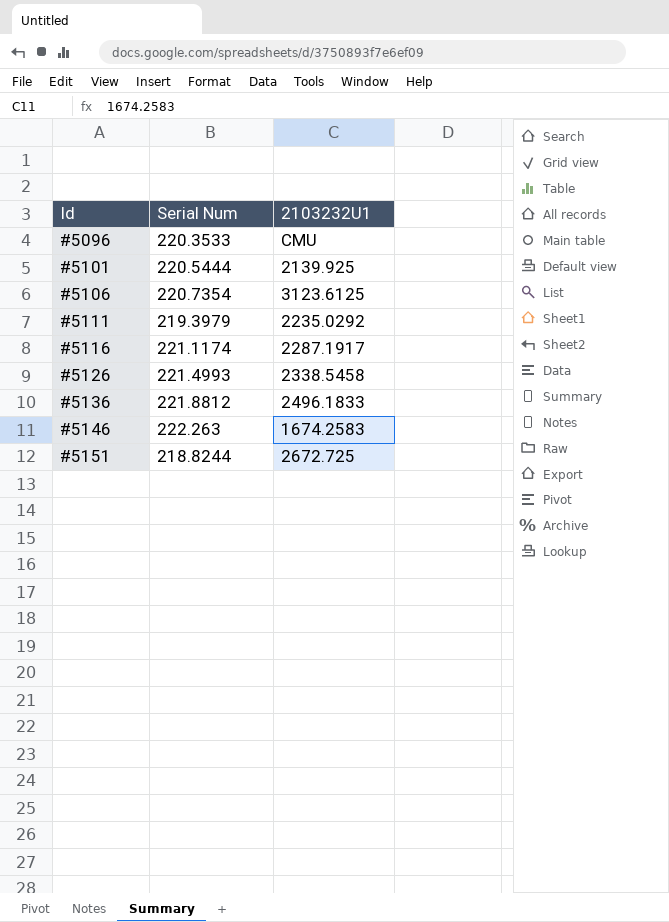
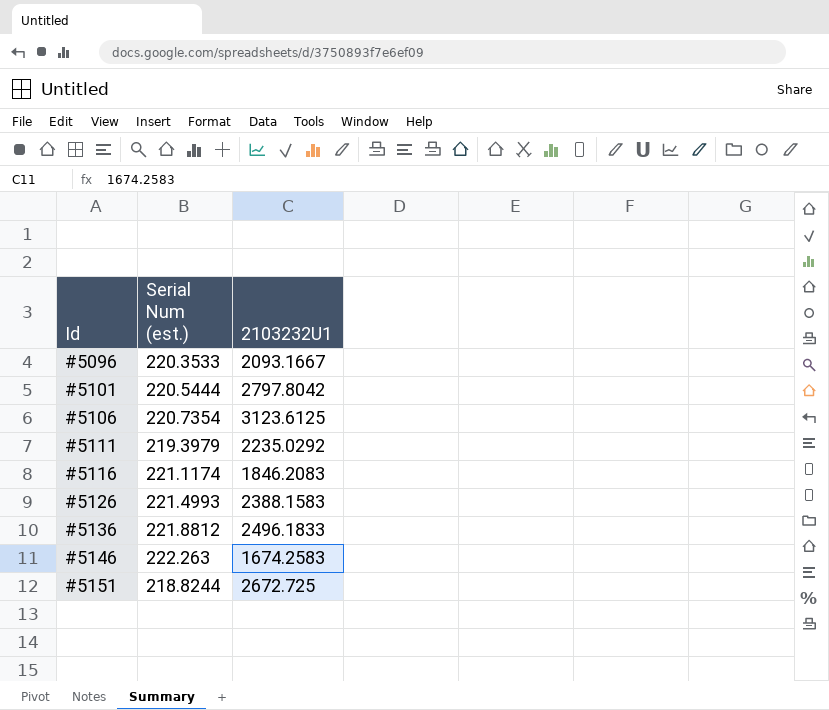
column name: Serial Num -> Serial Num (est.)
#5096 | 2103232U1: CMU -> 2093.1667
#5101 | 2103232U1: 2139.925 -> 2797.8042
#5116 | 2103232U1: 2287.1917 -> 1846.2083
#5126 | 2103232U1: 2338.5458 -> 2388.1583

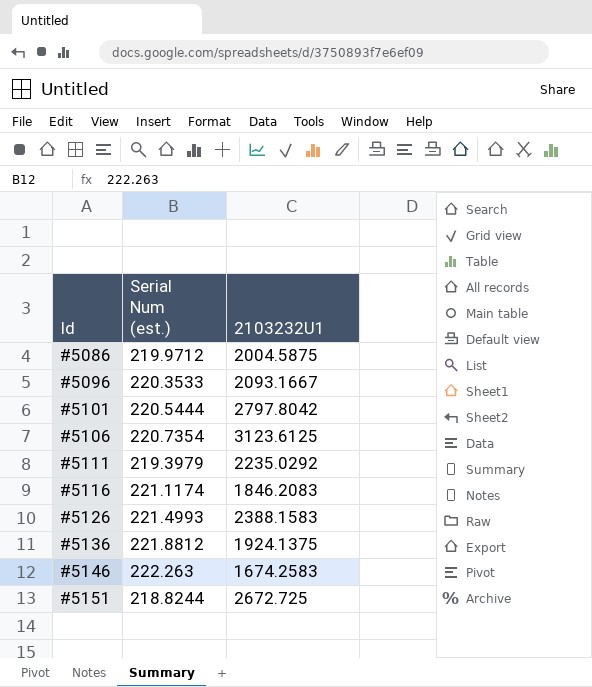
row #5086: none -> 219.9712 | 2004.5875
#5136 | 2103232U1: 2496.1833 -> 1924.1375

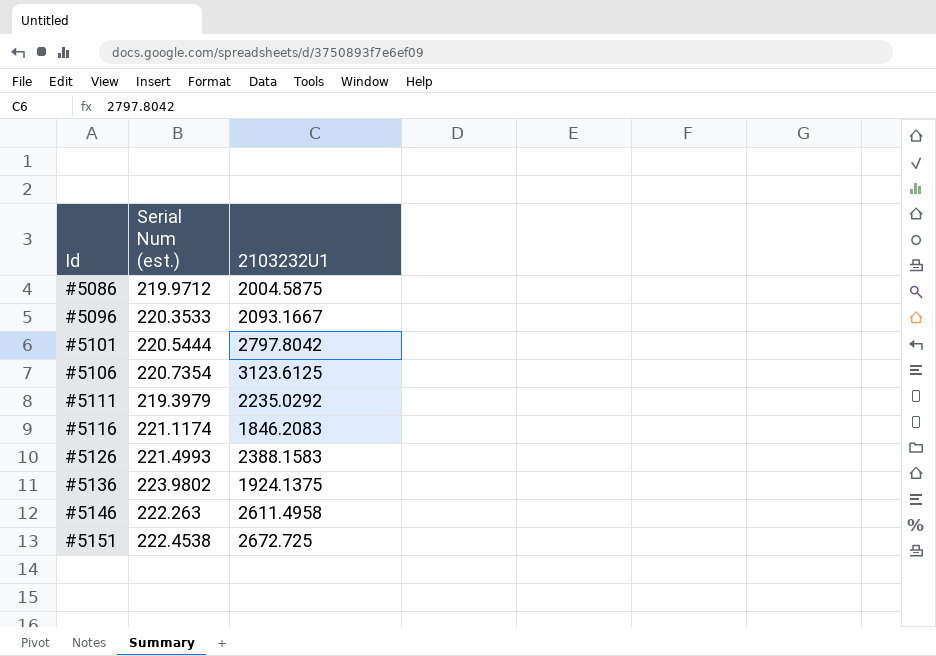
#5136 | Serial Num (est.): 221.8812 -> 223.9802
#5146 | 2103232U1: 1674.2583 -> 2611.4958
#5151 | Serial Num (est.): 218.8244 -> 222.4538

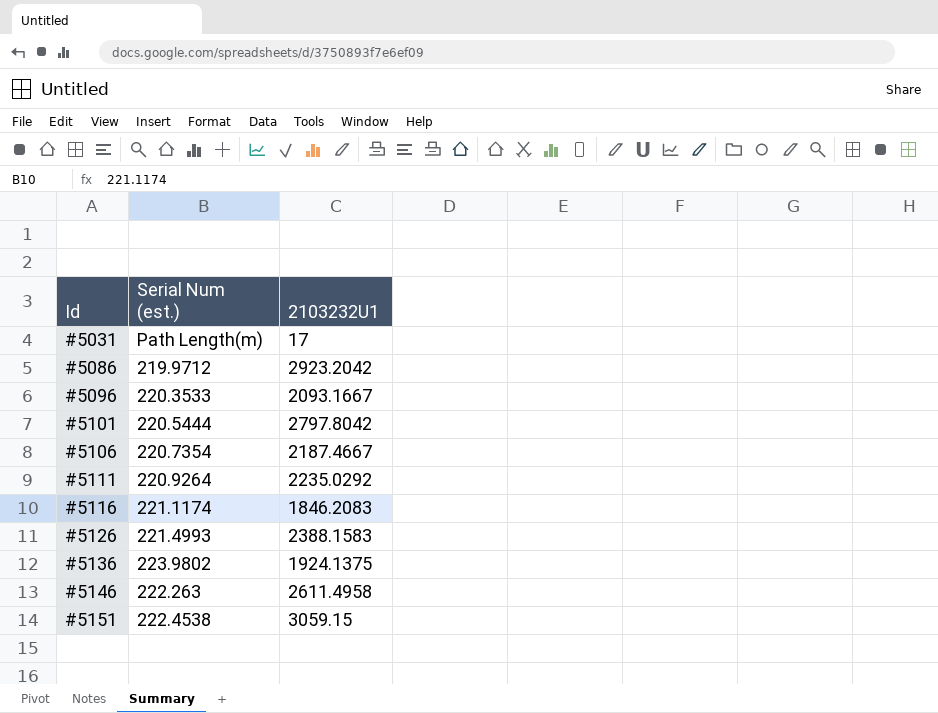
row #5031: none -> Path Length(m) | 17
#5086 | 2103232U1: 2004.5875 -> 2923.2042
#5106 | 2103232U1: 3123.6125 -> 2187.4667
#5111 | Serial Num (est.): 219.3979 -> 220.9264
#5151 | 2103232U1: 2672.725 -> 3059.15

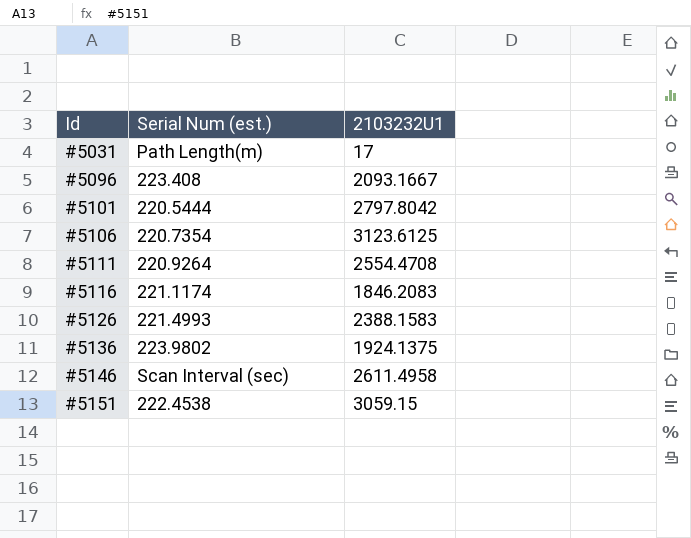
row #5086: 219.9712 | 2923.2042 -> none
#5096 | Serial Num (est.): 220.3533 -> 223.408
#5106 | 2103232U1: 2187.4667 -> 3123.6125
#5111 | 2103232U1: 2235.0292 -> 2554.4708
#5146 | Serial Num (est.): 222.263 -> Scan Interval (sec)

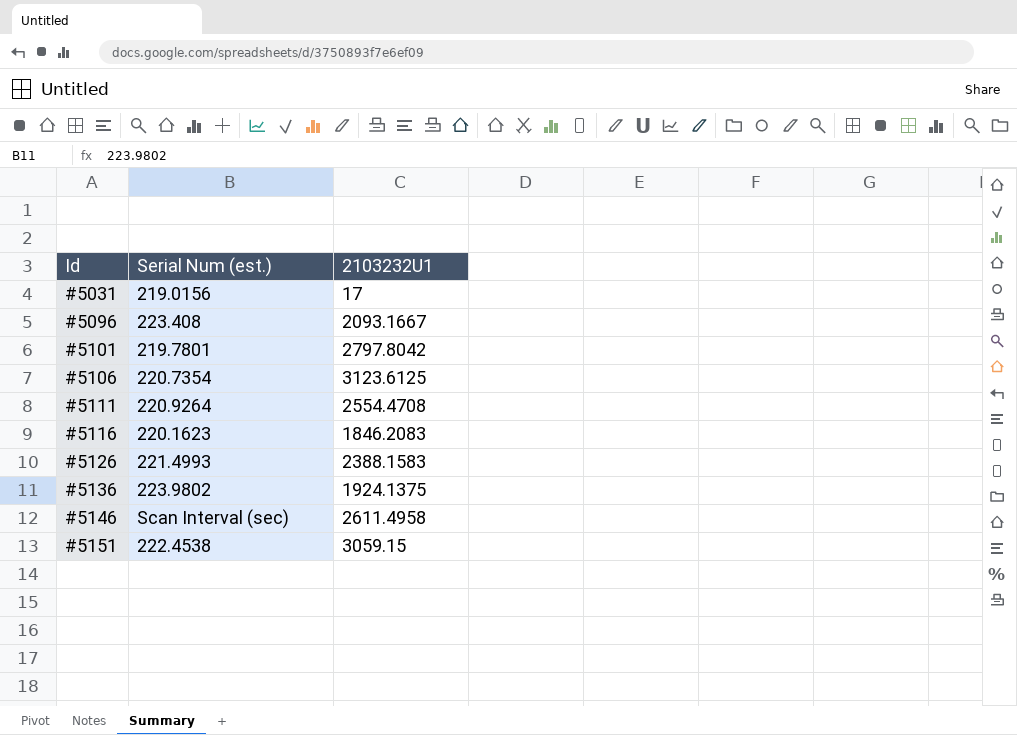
#5031 | Serial Num (est.): Path Length(m) -> 219.0156
#5101 | Serial Num (est.): 220.5444 -> 219.7801
#5116 | Serial Num (est.): 221.1174 -> 220.1623

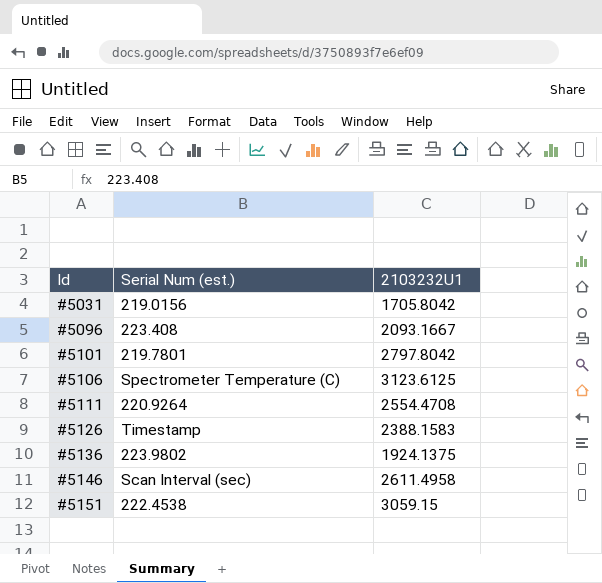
row #5116: 220.1623 | 1846.2083 -> none
#5031 | 2103232U1: 17 -> 1705.8042
#5106 | Serial Num (est.): 220.7354 -> Spectrometer Temperature (C)
#5126 | Serial Num (est.): 221.4993 -> Timestamp

